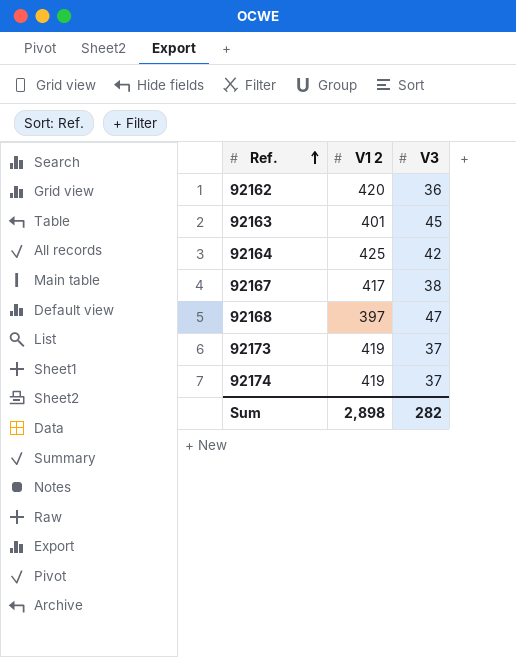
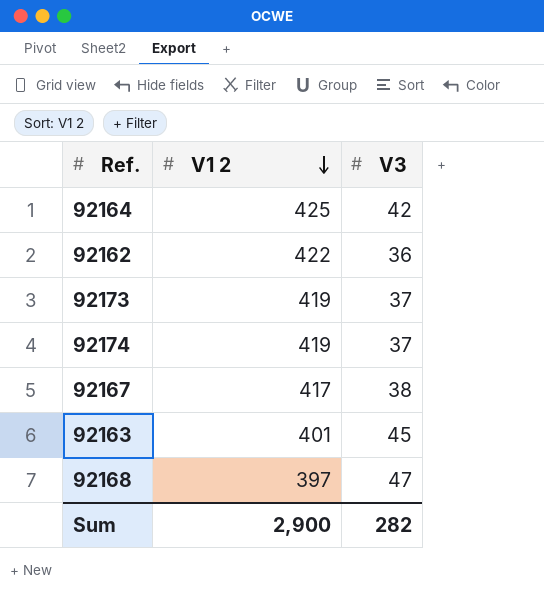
row order: Ref. ascending -> V1 2 descending
92162 | V1 2: 420 -> 422
Sum | V1 2: 2,898 -> 2,900

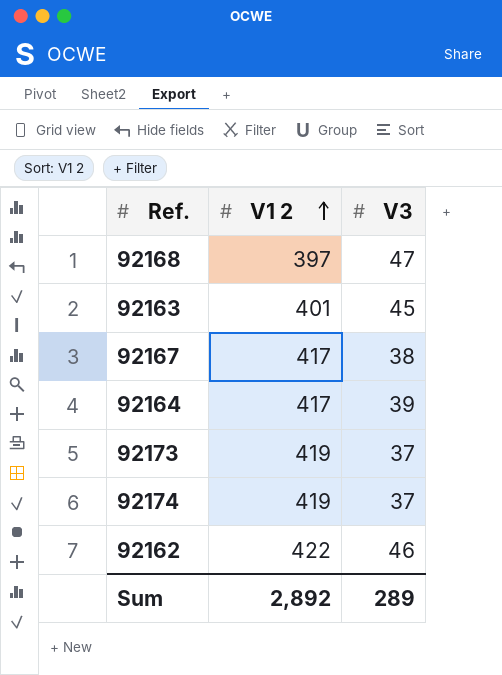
row order: V1 2 descending -> V1 2 ascending
92164 | V1 2: 425 -> 417
92164 | V3: 42 -> 39
92162 | V3: 36 -> 46
Sum | V1 2: 2,900 -> 2,892
Sum | V3: 282 -> 289

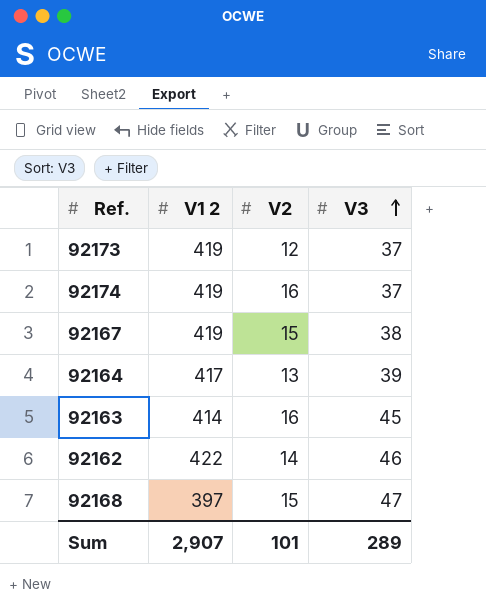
row order: V1 2 ascending -> V3 ascending
column V2 | position: none -> 3
92167 | V1 2: 417 -> 419
92163 | V1 2: 401 -> 414
Sum | V1 2: 2,892 -> 2,907

